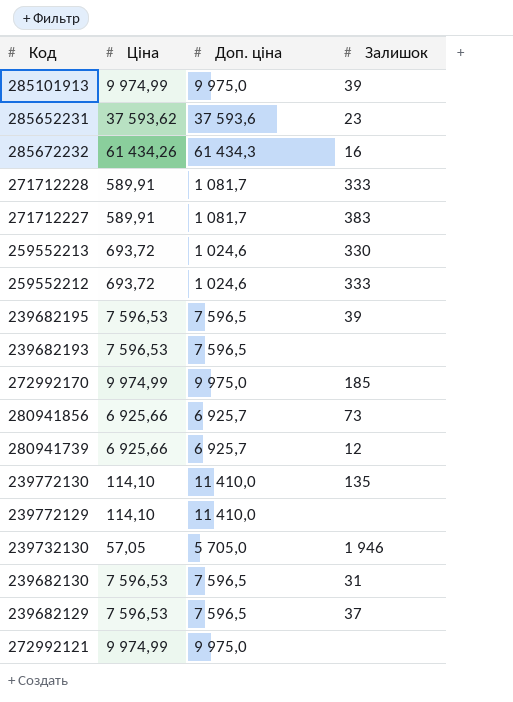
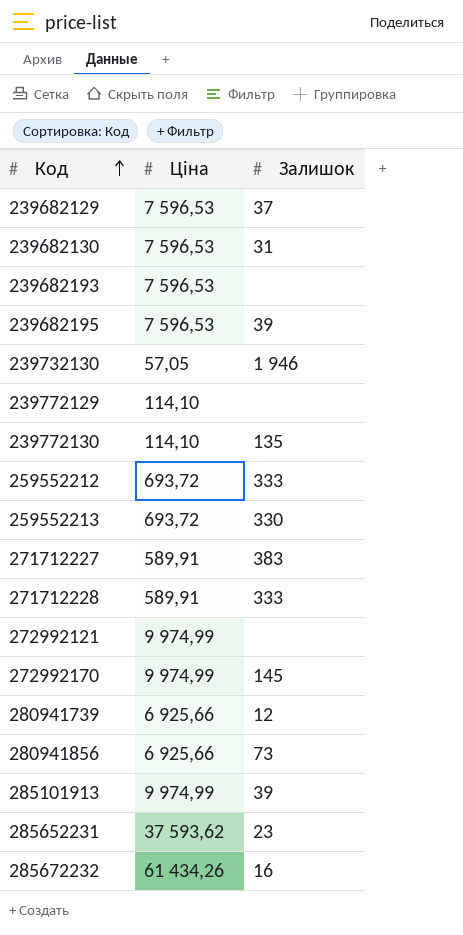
row order: none -> Код ascending
column Доп. ціна | position: 3 -> none
272992170 | Залишок: 185 -> 145

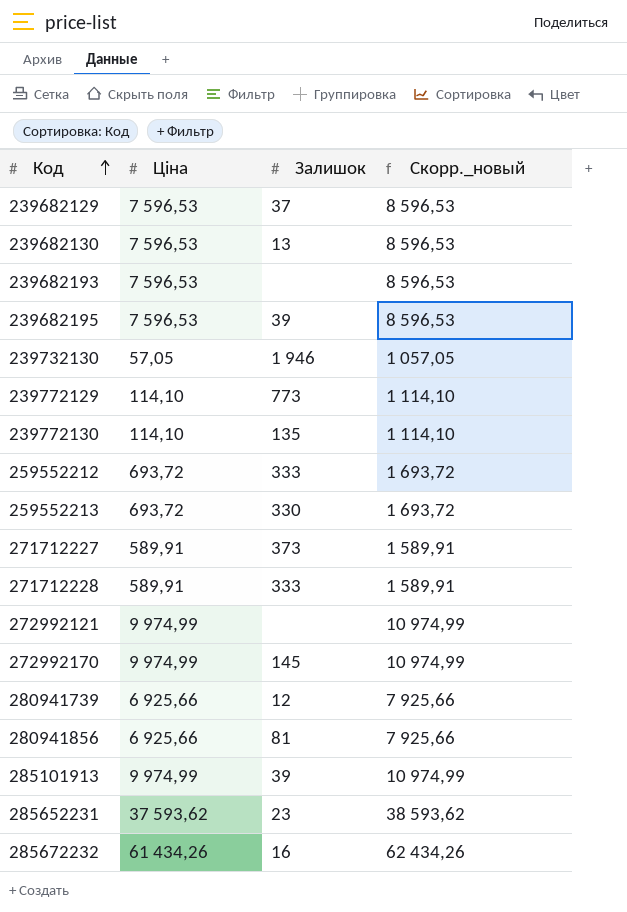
column Скорр._новый | formula: none -> [Ціна] + 1000
239682130 | Залишок: 31 -> 13
239772129 | Залишок: none -> 773
271712227 | Залишок: 383 -> 373
280941856 | Залишок: 73 -> 81

